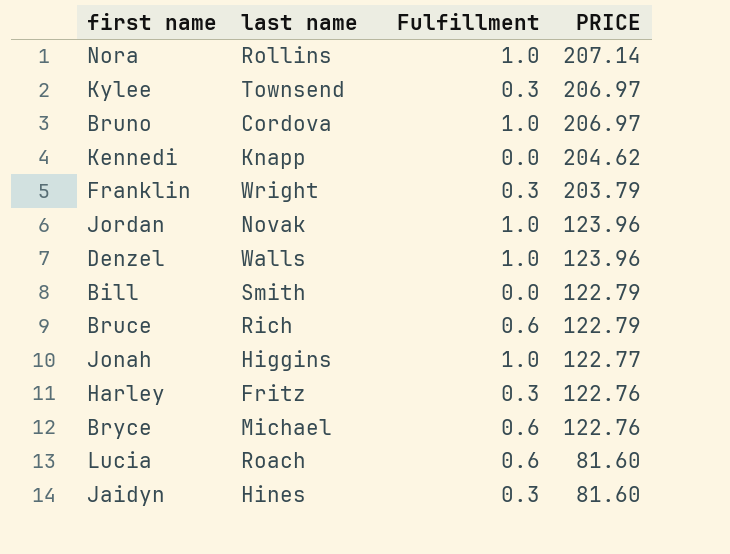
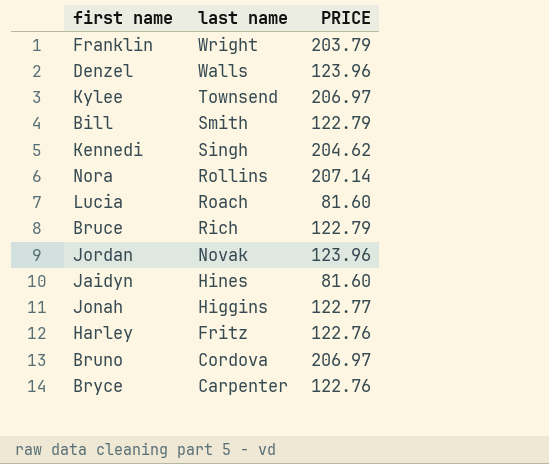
row order: PRICE descending -> last name descending
column Fulfillment | position: 3 -> none
Kennedi | last name: Knapp -> Singh
Bryce | last name: Michael -> Carpenter

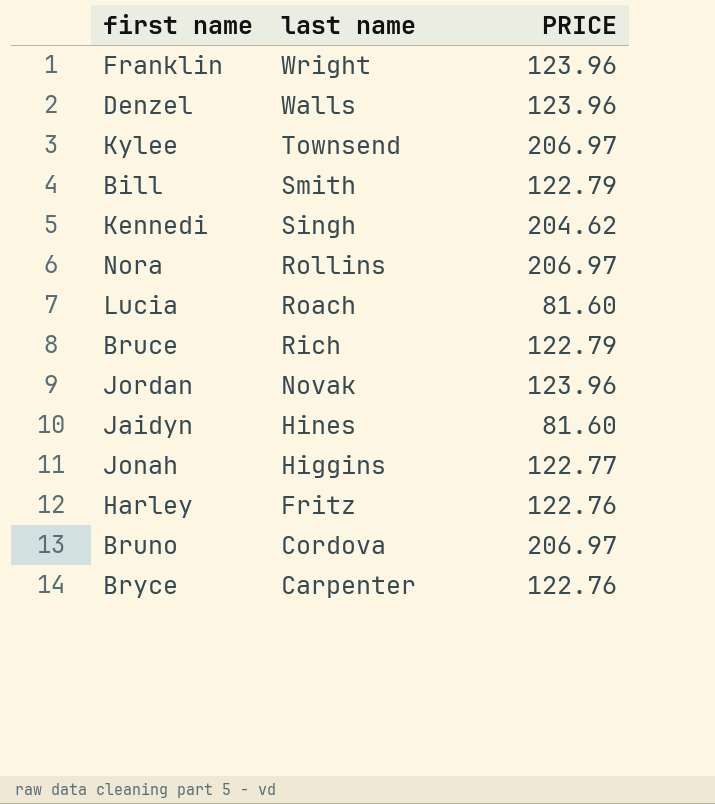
Franklin | PRICE: 203.79 -> 123.96
Nora | PRICE: 207.14 -> 206.97

